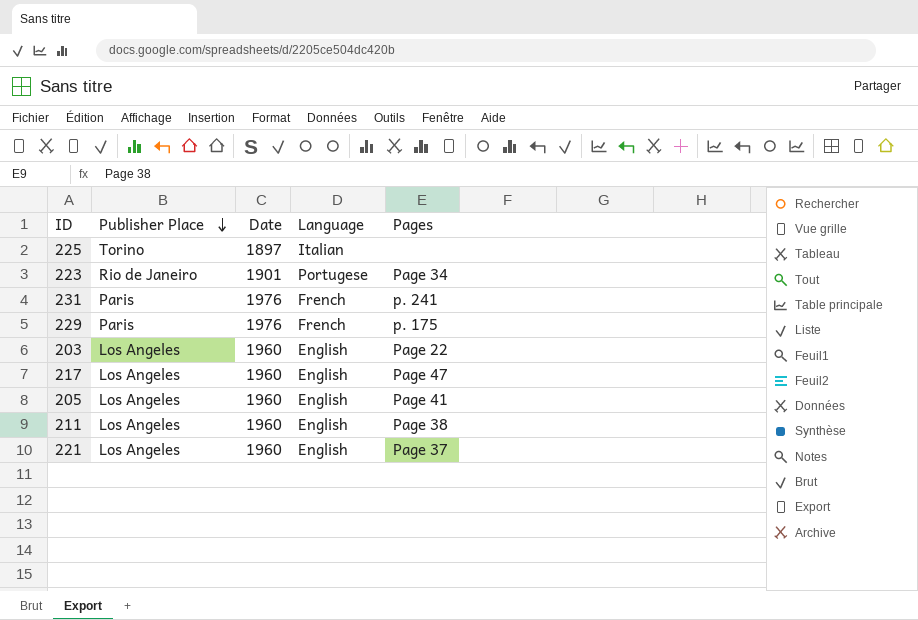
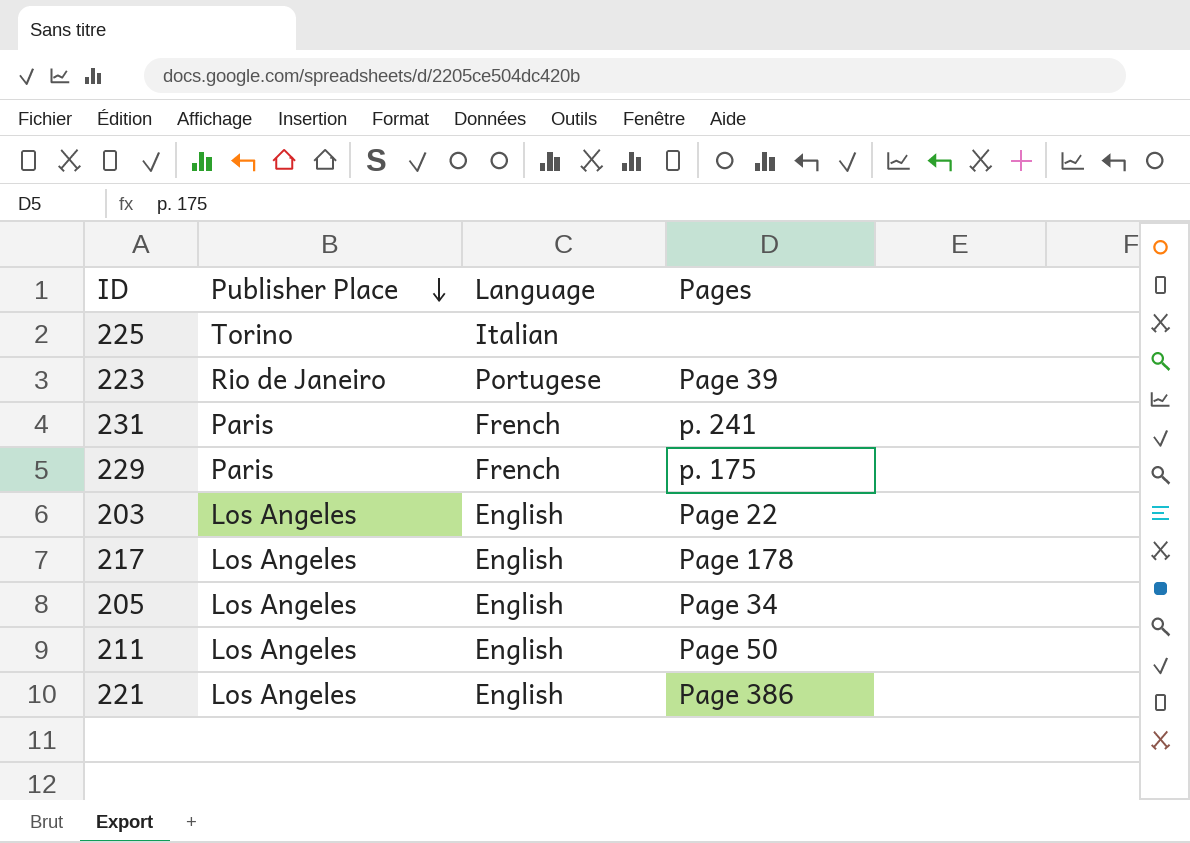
column Date | position: 3 -> none
223 | Pages: Page 34 -> Page 39
217 | Pages: Page 47 -> Page 178
205 | Pages: Page 41 -> Page 34
211 | Pages: Page 38 -> Page 50
221 | Pages: Page 37 -> Page 386

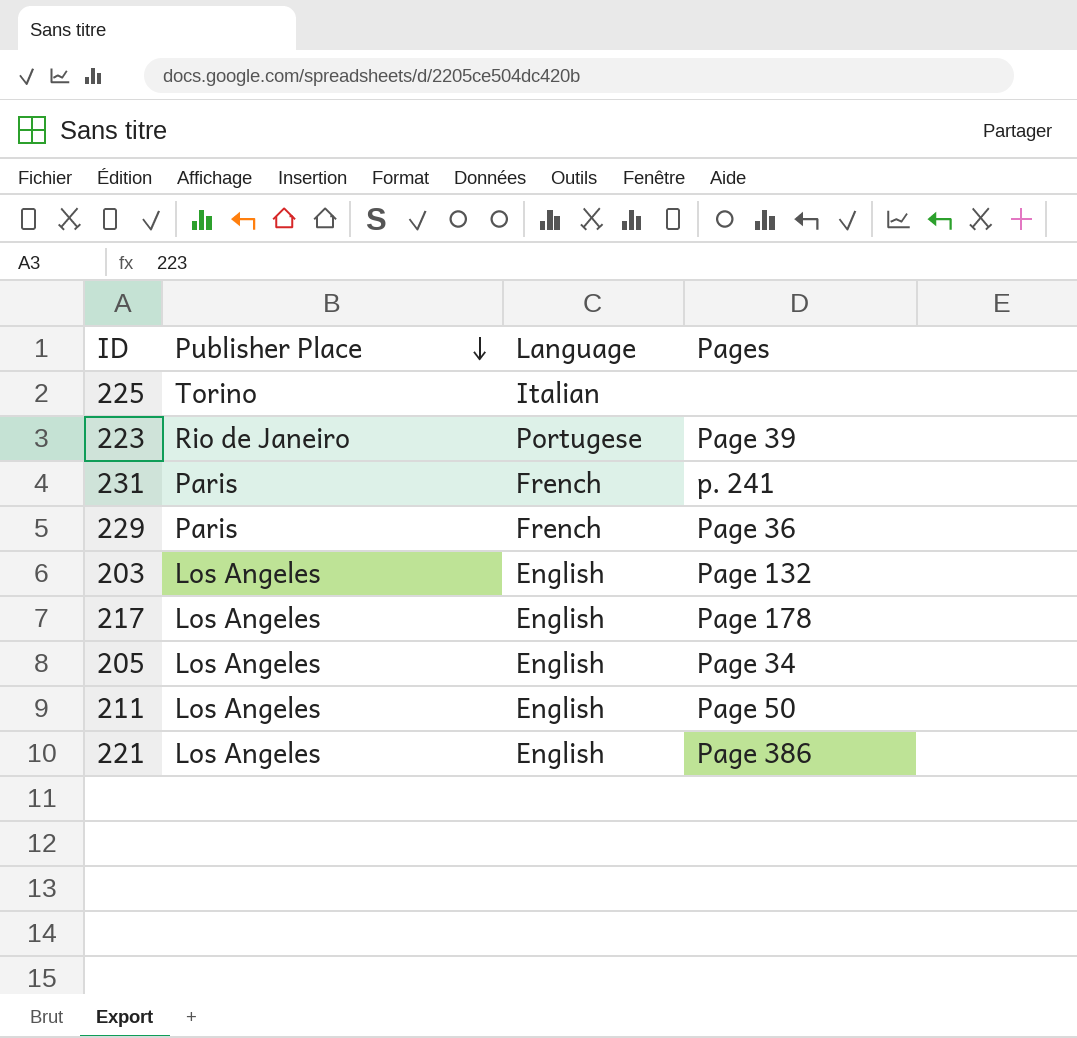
229 | Pages: p. 175 -> Page 36
203 | Pages: Page 22 -> Page 132

